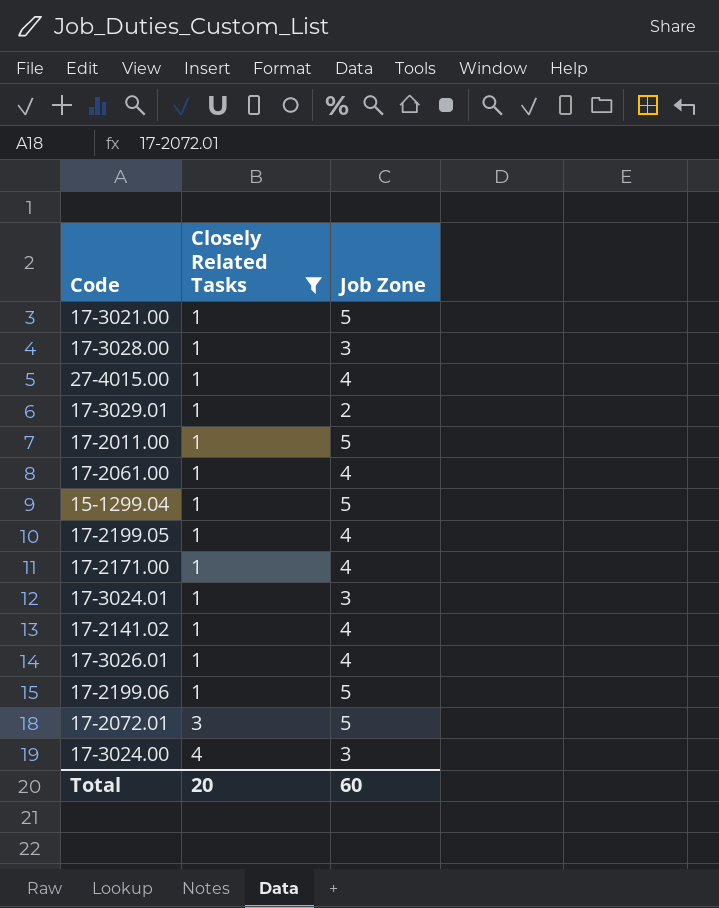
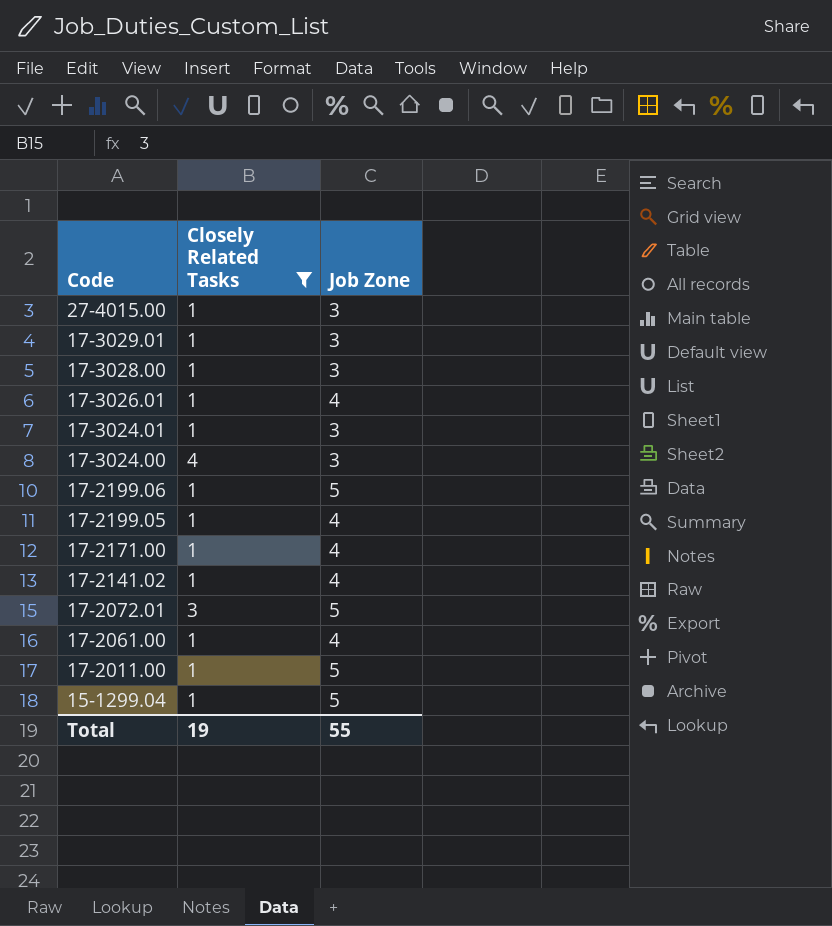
row order: Closely Related Tasks ascending -> Code descending
row 17-3021.00: 1 | 5 -> none
27-4015.00 | Job Zone: 4 -> 3
17-3029.01 | Job Zone: 2 -> 3
Total | Closely Related Tasks: 20 -> 19
Total | Job Zone: 60 -> 55

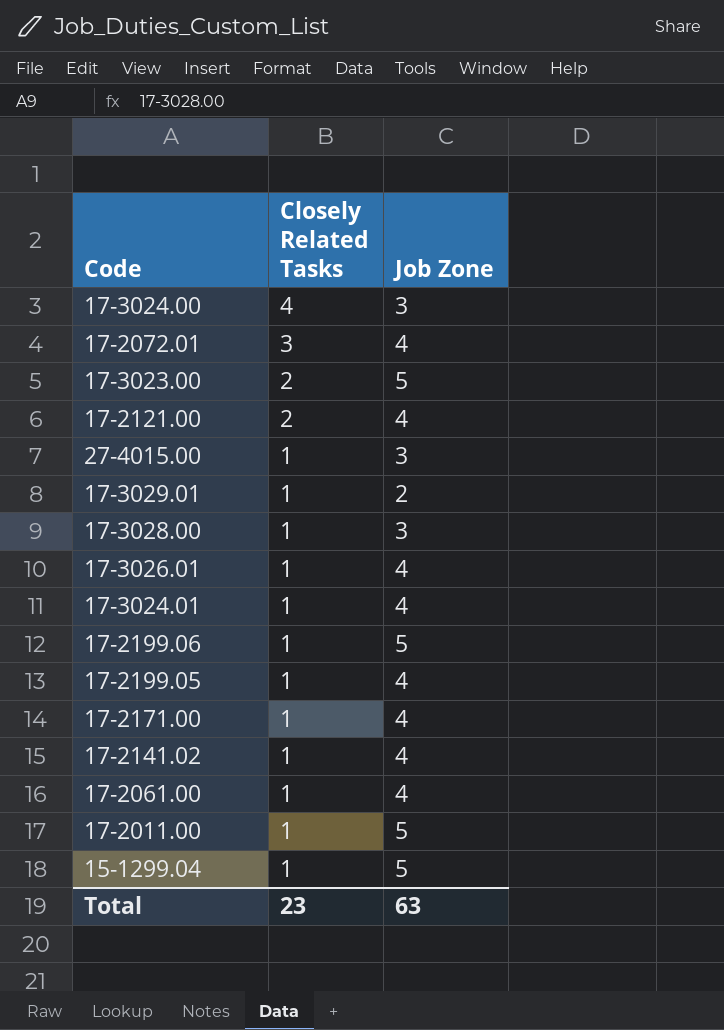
filter: Closely Related Tasks != 2 -> none
row order: Code descending -> Closely Related Tasks descending
17-2072.01 | Job Zone: 5 -> 4
17-3029.01 | Job Zone: 3 -> 2
17-3024.01 | Job Zone: 3 -> 4
Total | Closely Related Tasks: 19 -> 23
Total | Job Zone: 55 -> 63

